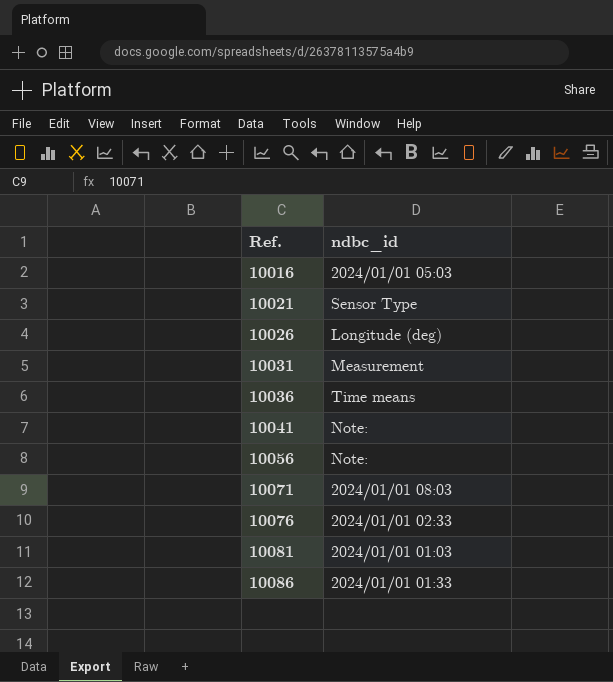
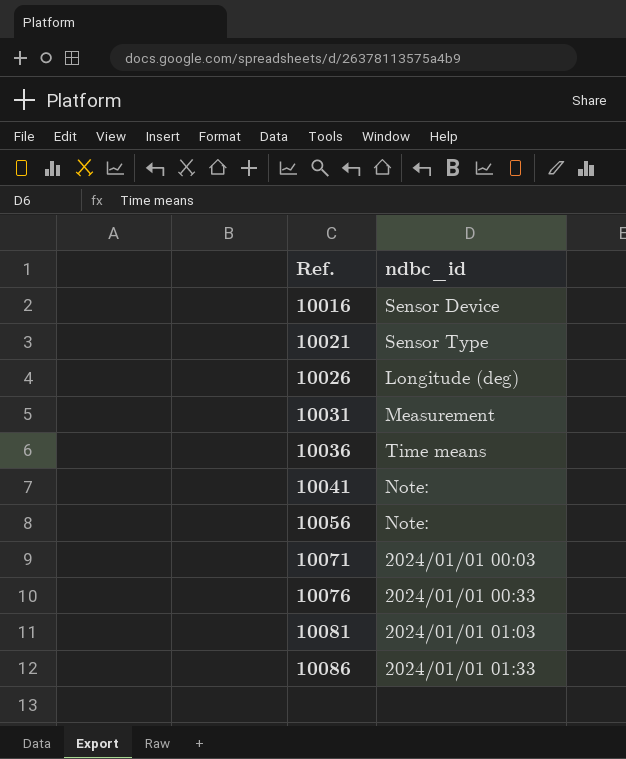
10016 | ndbc_id: 2024/01/01 05:03 -> Sensor Device
10071 | ndbc_id: 2024/01/01 08:03 -> 2024/01/01 00:03
10076 | ndbc_id: 2024/01/01 02:33 -> 2024/01/01 00:33

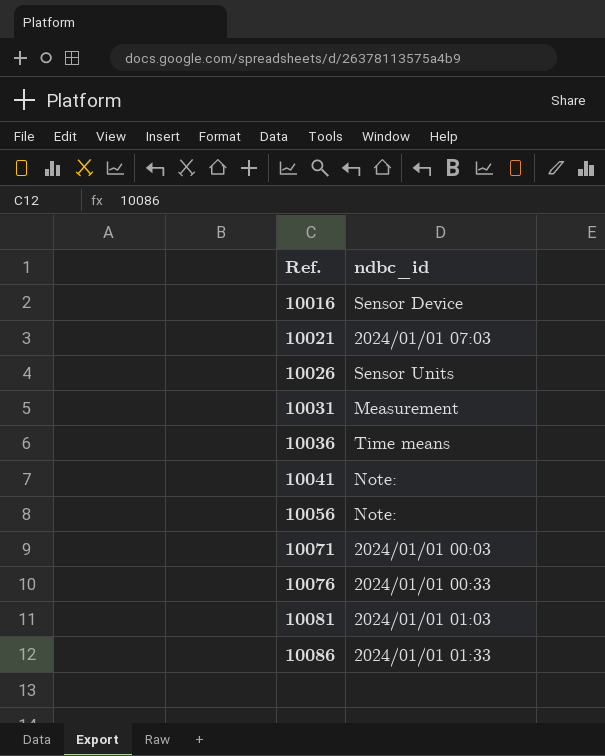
10021 | ndbc_id: Sensor Type -> 2024/01/01 07:03
10026 | ndbc_id: Longitude (deg) -> Sensor Units

